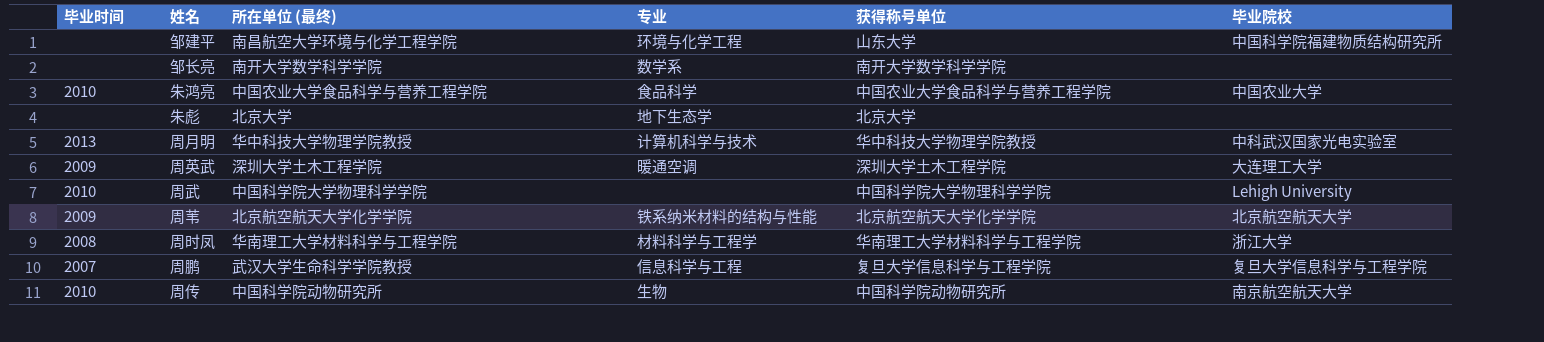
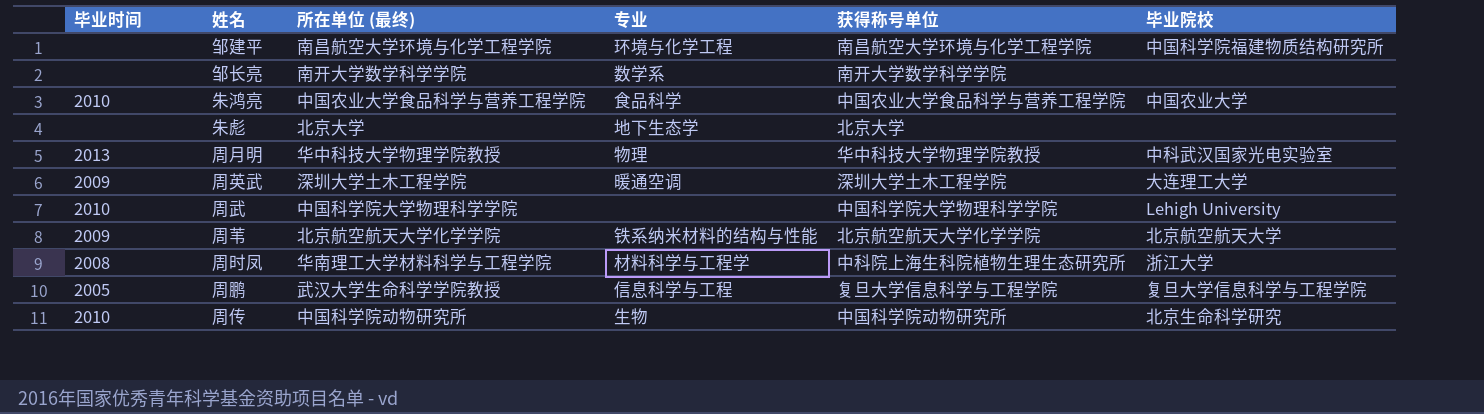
邹建平 | 获得称号单位: 山东大学 -> 南昌航空大学环境与化学工程学院
周月明 | 专业: 计算机科学与技术 -> 物理
周时凤 | 获得称号单位: 华南理工大学材料科学与工程学院 -> 中科院上海生科院植物生理生态研究所
周鹏 | 毕业时间: 2007 -> 2005
周传 | 毕业院校: 南京航空航天大学 -> 北京生命科学研究

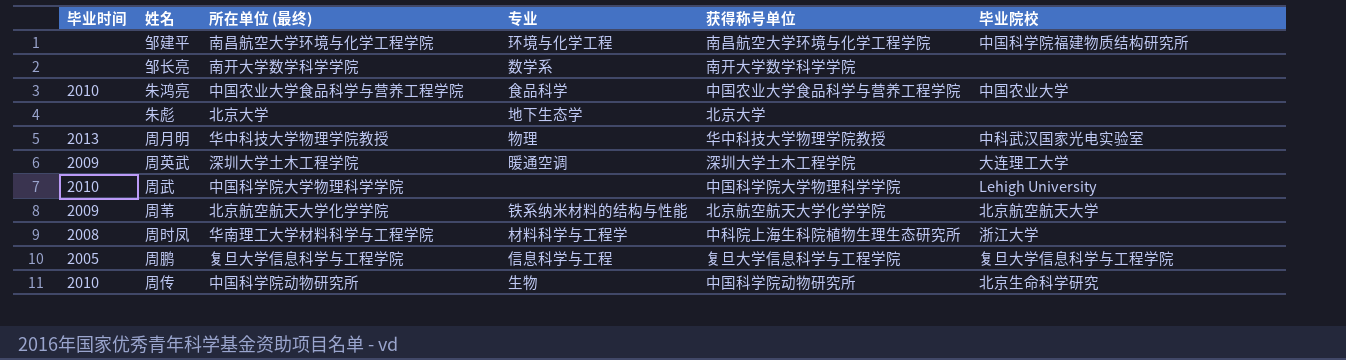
周鹏 | 所在单位 (最终): 武汉大学生命科学学院教授 -> 复旦大学信息科学与工程学院

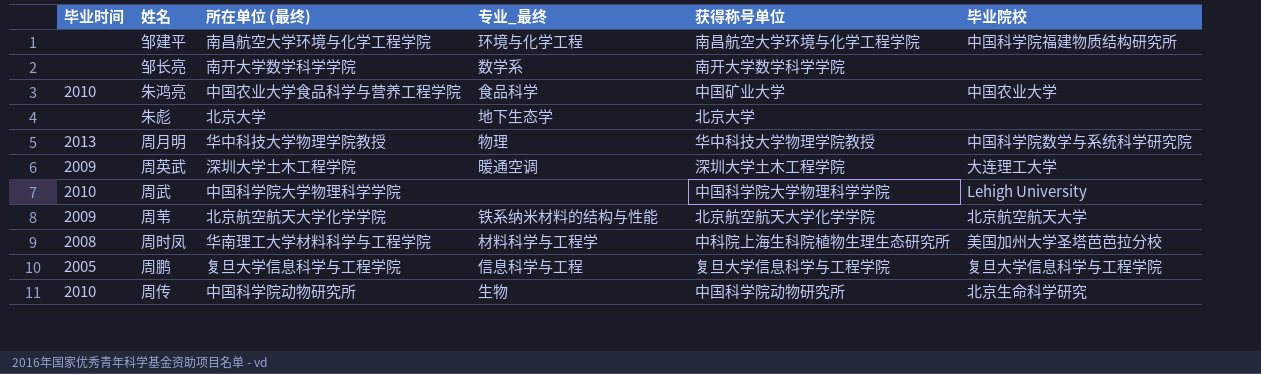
column name: 专业 -> 专业_最终
朱鸿亮 | 获得称号单位: 中国农业大学食品科学与营养工程学院 -> 中国矿业大学
周月明 | 毕业院校: 中科武汉国家光电实验室 -> 中国科学院数学与系统科学研究院
周时凤 | 毕业院校: 浙江大学 -> 美国加州大学圣塔芭芭拉分校

